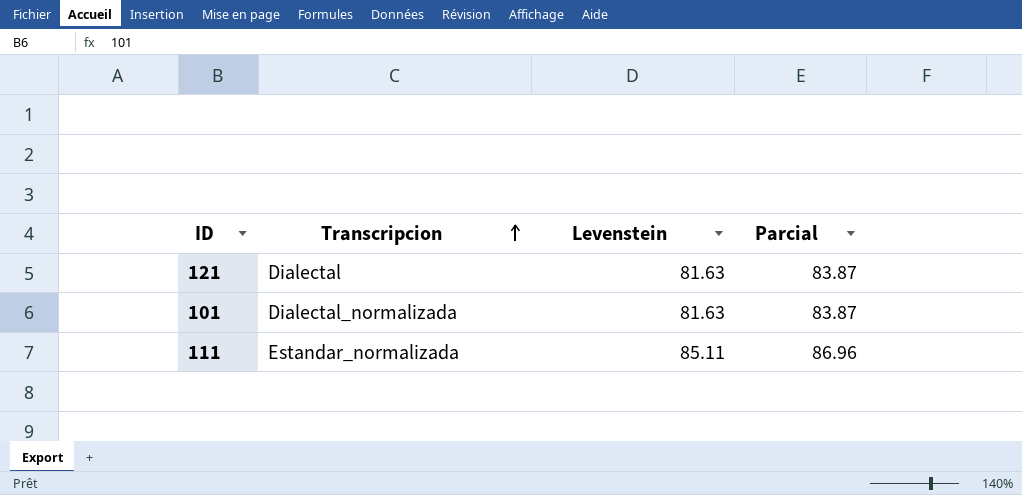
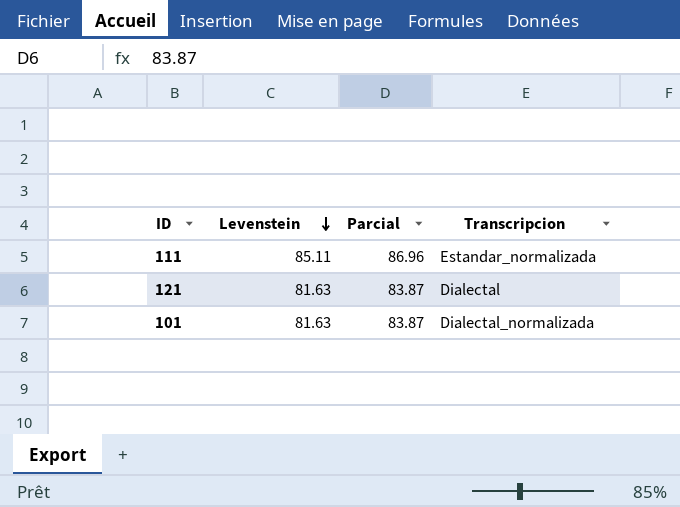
row order: Transcripcion ascending -> Levenstein descending
column Transcripcion | position: 2 -> 4

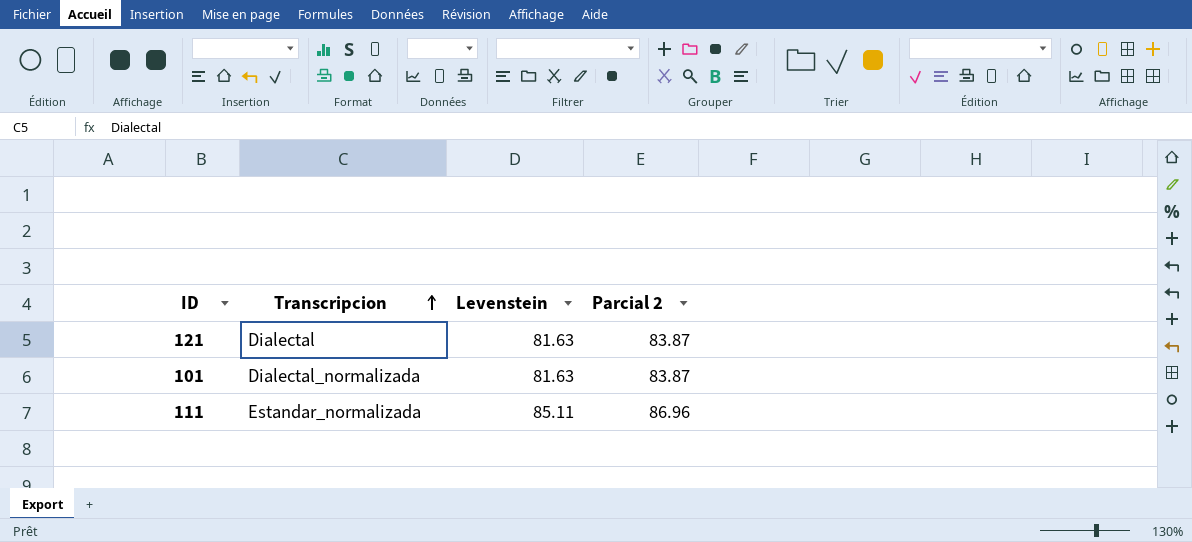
row order: Levenstein descending -> Transcripcion ascending
column Transcripcion | position: 4 -> 2
column name: Parcial -> Parcial 2

